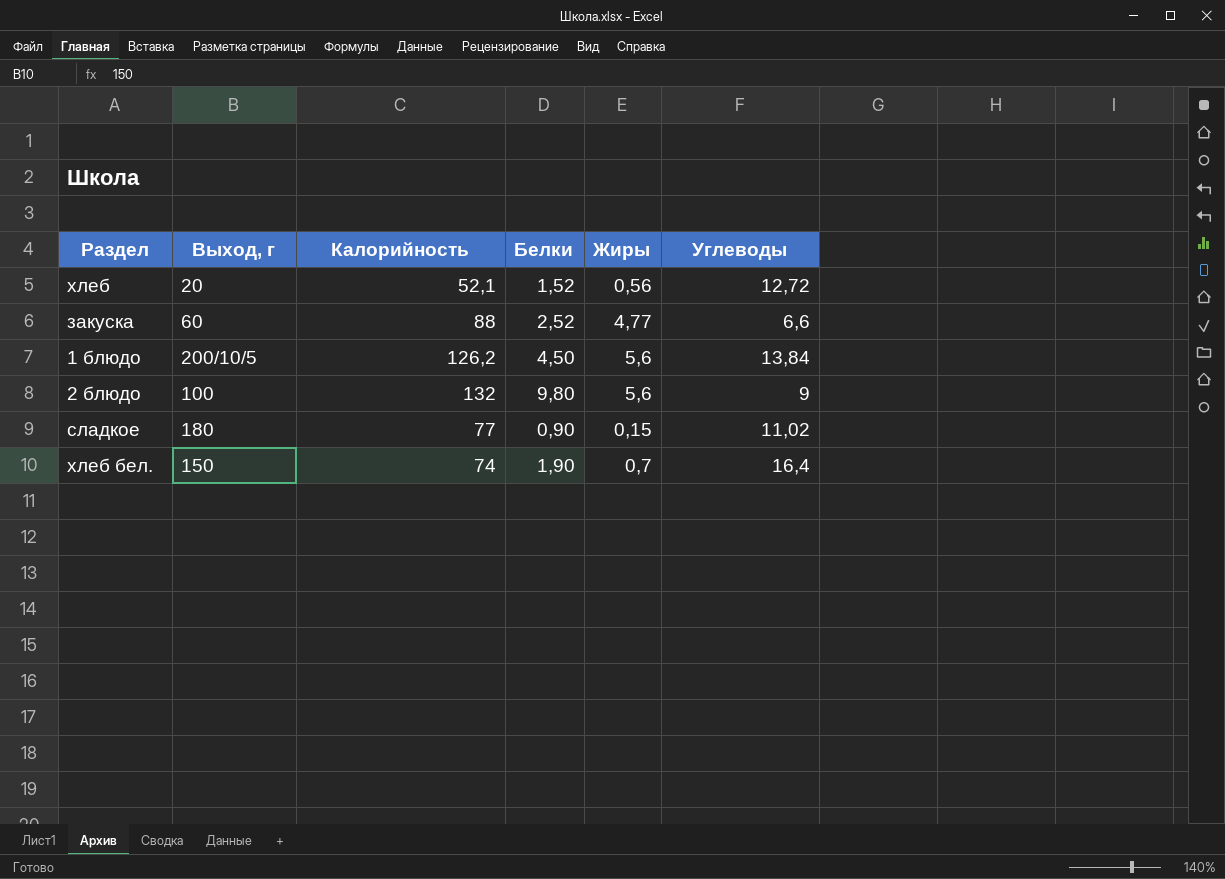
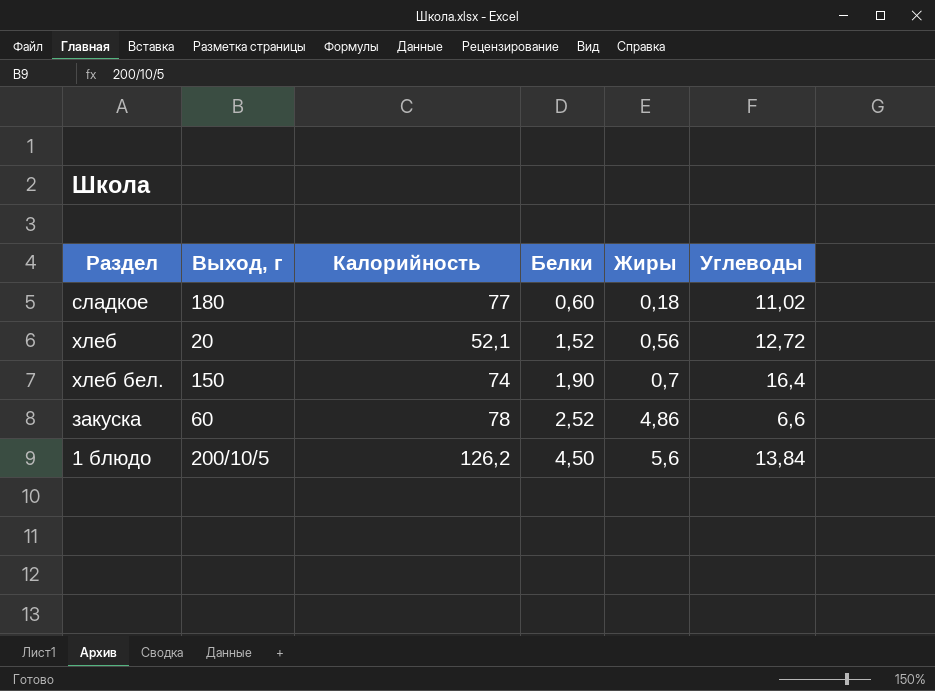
row order: none -> Белки ascending
row 2 блюдо: 100 | 132 | 9,80 | 5,6 | 9 -> none
сладкое | Белки: 0,90 -> 0,60
сладкое | Жиры: 0,15 -> 0,18
закуска | Калорийность: 88 -> 78
закуска | Жиры: 4,77 -> 4,86

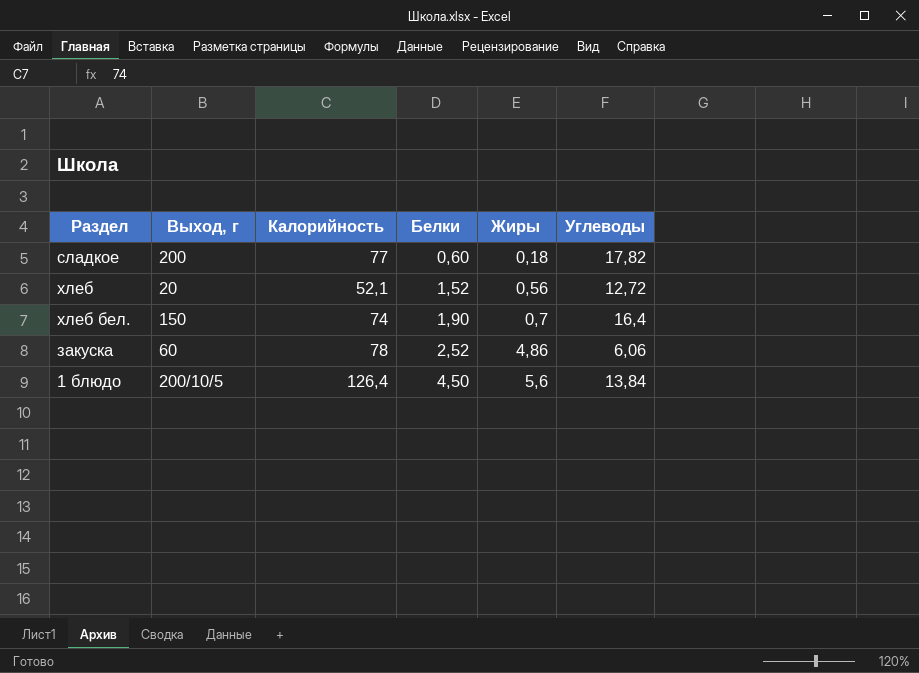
сладкое | Выход, г: 180 -> 200
сладкое | Углеводы: 11,02 -> 17,82
закуска | Углеводы: 6,6 -> 6,06
1 блюдо | Калорийность: 126,2 -> 126,4

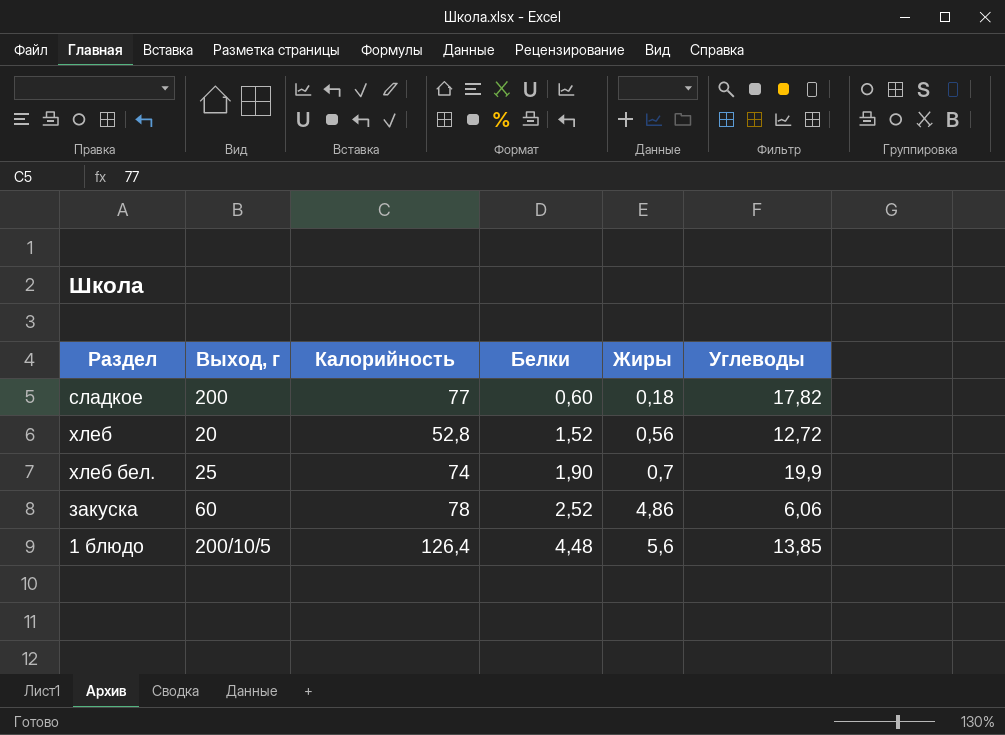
хлеб | Калорийность: 52,1 -> 52,8
хлеб бел. | Выход, г: 150 -> 25
хлеб бел. | Углеводы: 16,4 -> 19,9
1 блюдо | Белки: 4,50 -> 4,48
1 блюдо | Углеводы: 13,84 -> 13,85

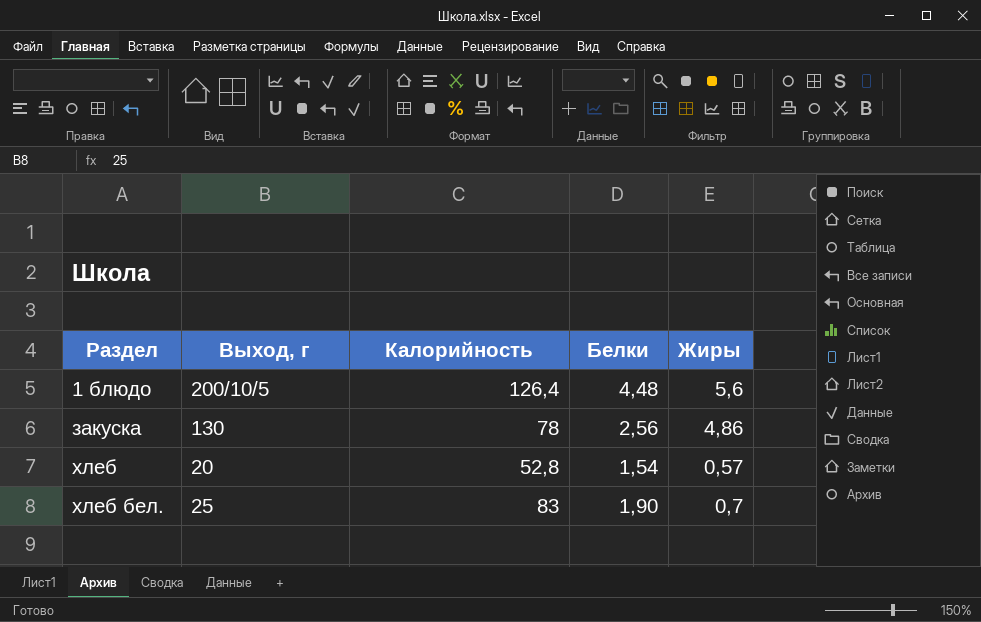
row order: Белки ascending -> Раздел ascending
column Углеводы | position: 6 -> none
row сладкое: 200 | 77 | 0,60 | 0,18 | 17,82 -> none
закуска | Выход, г: 60 -> 130
закуска | Белки: 2,52 -> 2,56
хлеб | Белки: 1,52 -> 1,54
хлеб | Жиры: 0,56 -> 0,57
хлеб бел. | Калорийность: 74 -> 83

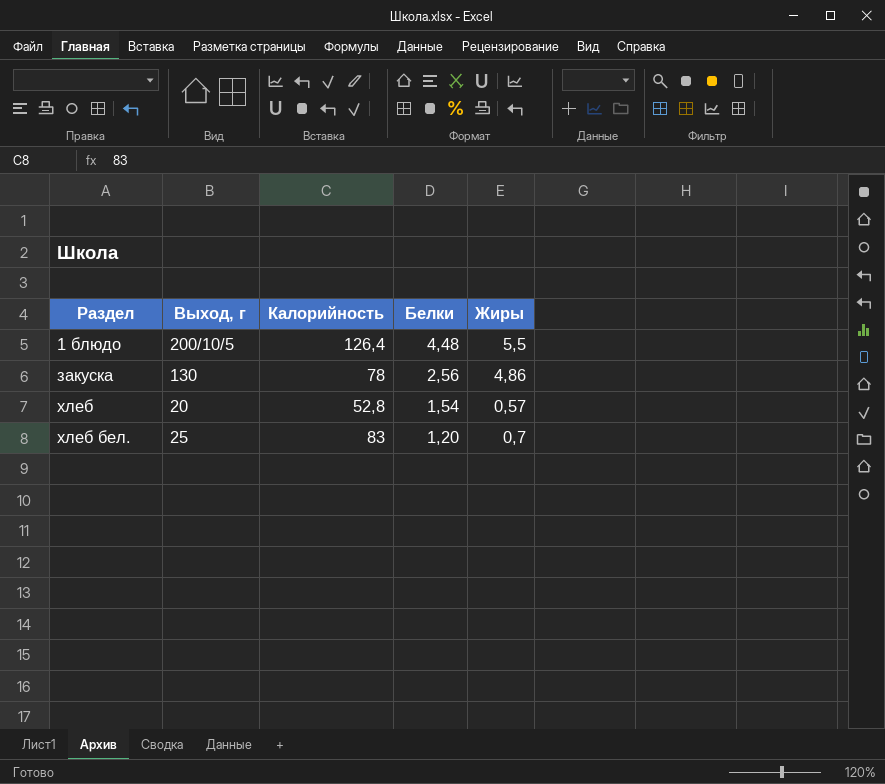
1 блюдо | Жиры: 5,6 -> 5,5
хлеб бел. | Белки: 1,90 -> 1,20

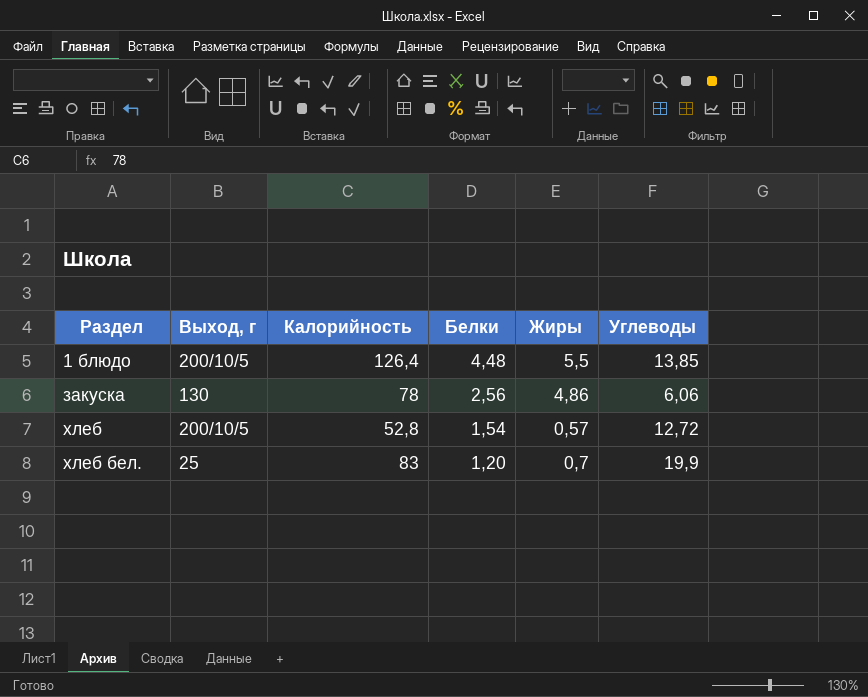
column Углеводы | position: none -> 6
хлеб | Выход, г: 20 -> 200/10/5

